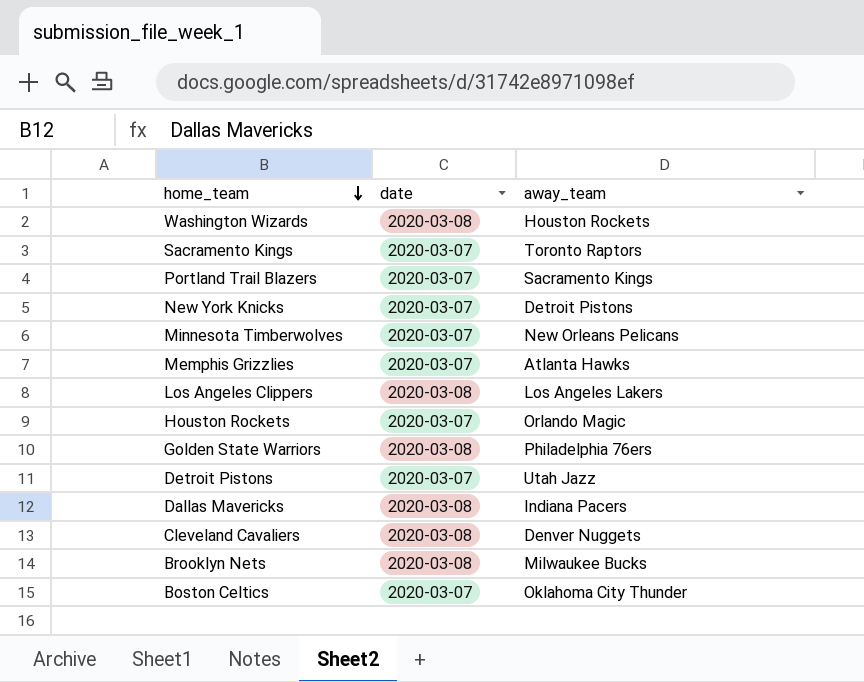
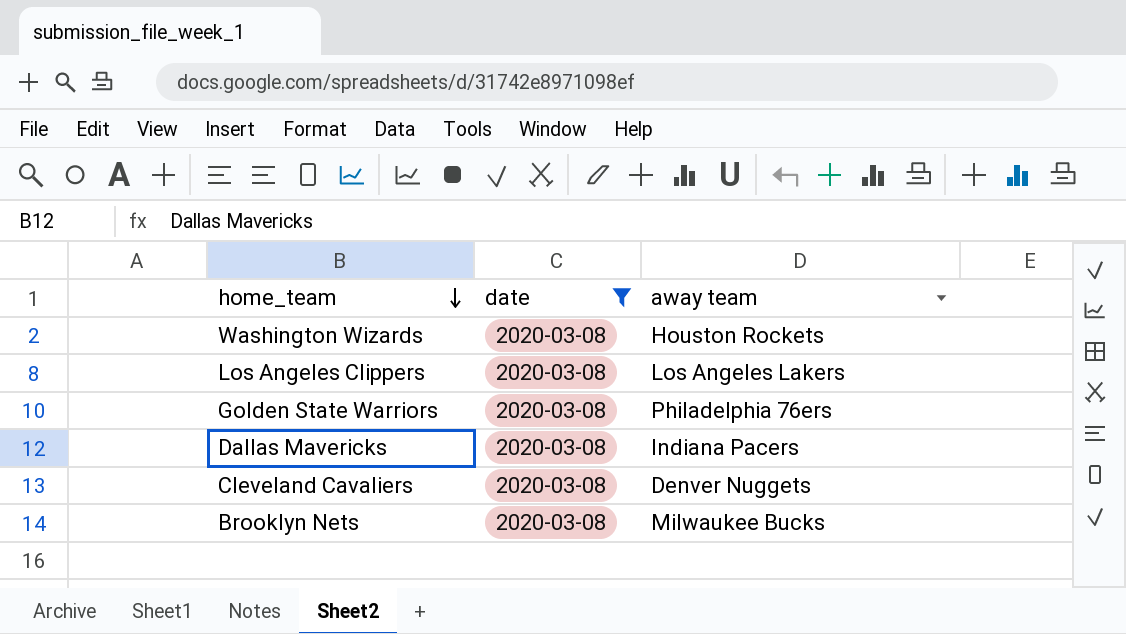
filter: none -> date = 2020-03-08
column name: away_team -> away team

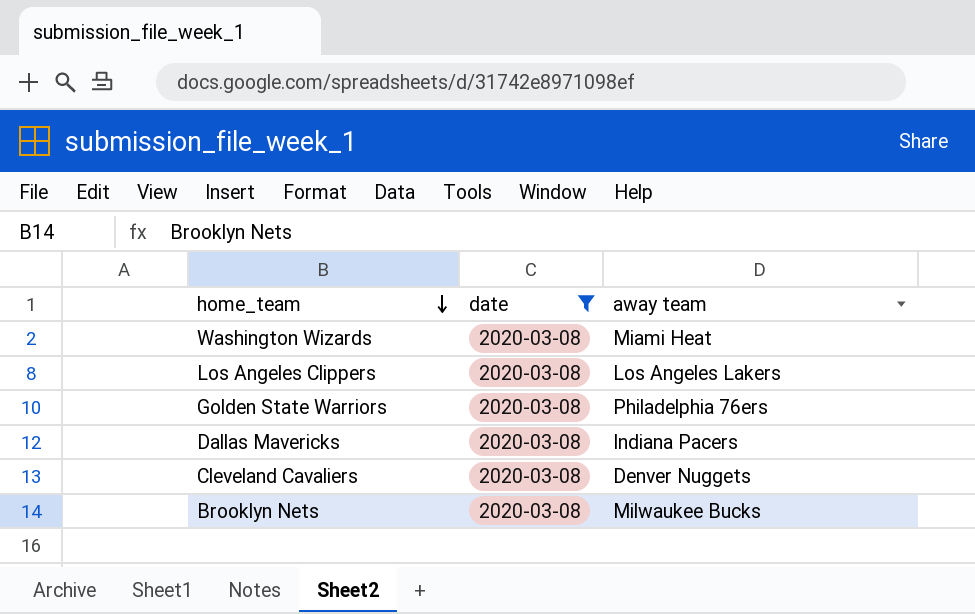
Washington Wizards | away team: Houston Rockets -> Miami Heat

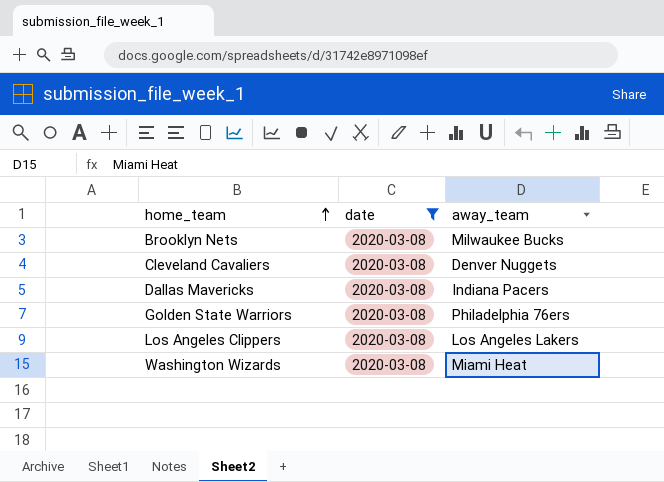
row order: home_team descending -> home_team ascending
column name: away team -> away_team

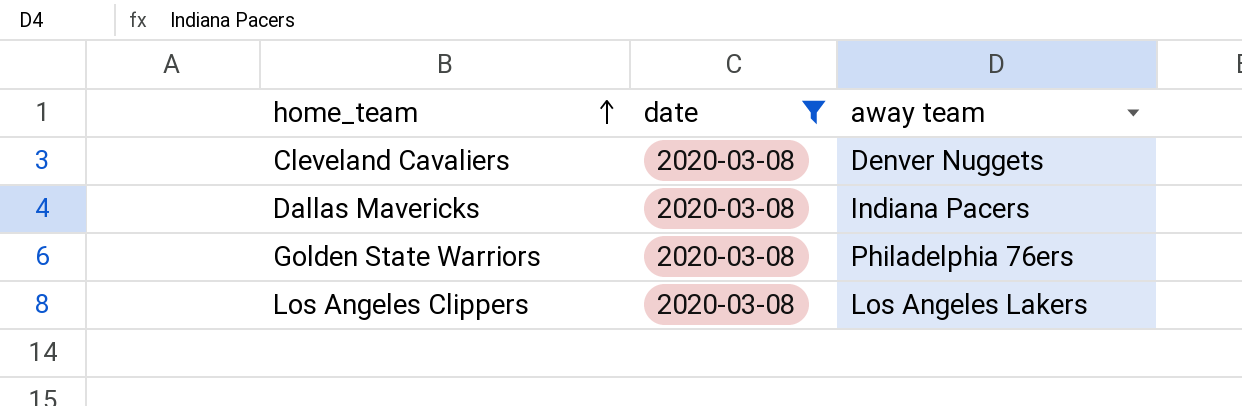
column name: away_team -> away team
row Brooklyn Nets: 2020-03-08 | Milwaukee Bucks -> none
row Washington Wizards: 2020-03-08 | Miami Heat -> none

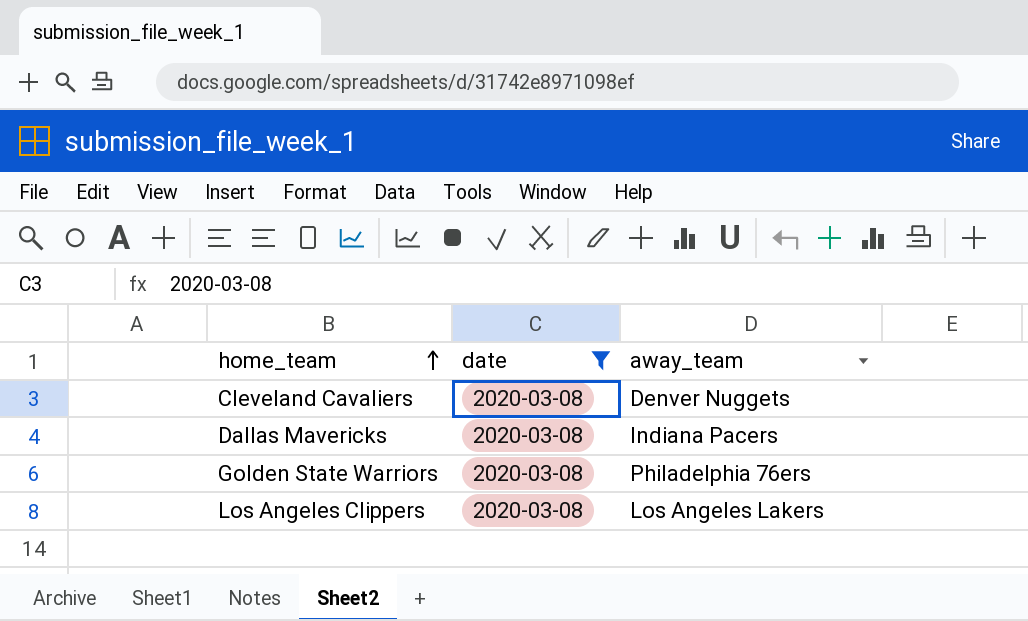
column name: away team -> away_team

